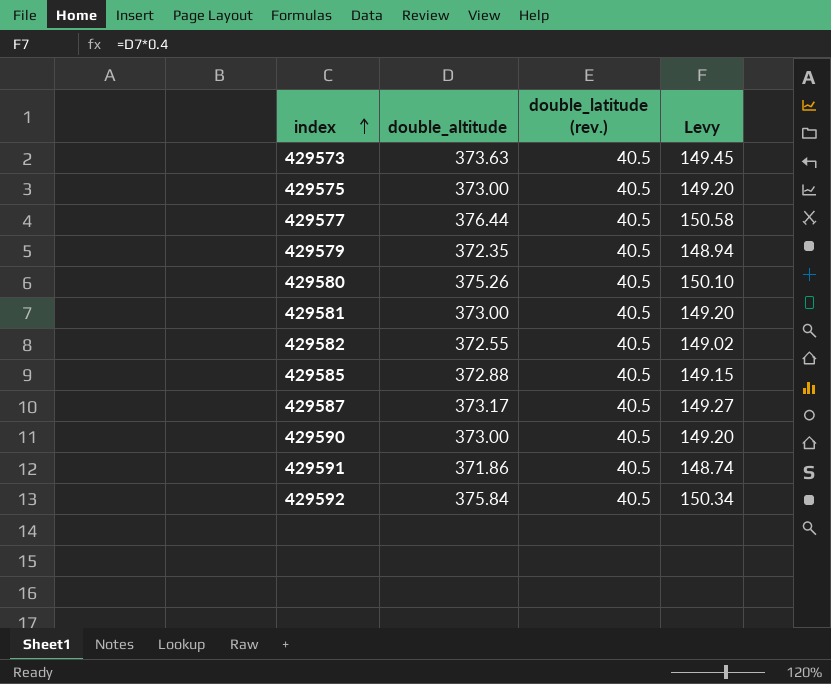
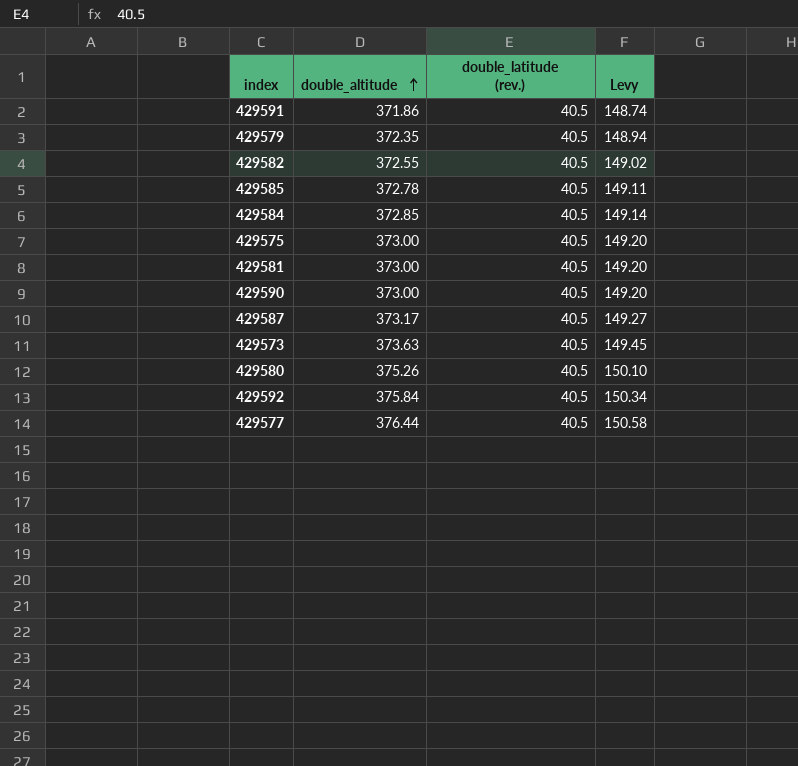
row order: index ascending -> double_altitude ascending
429585 | double_altitude: 372.88 -> 372.78
429585 | Levy: 149.15 -> 149.11
row 429584: none -> 372.85 | 40.5 | 149.14

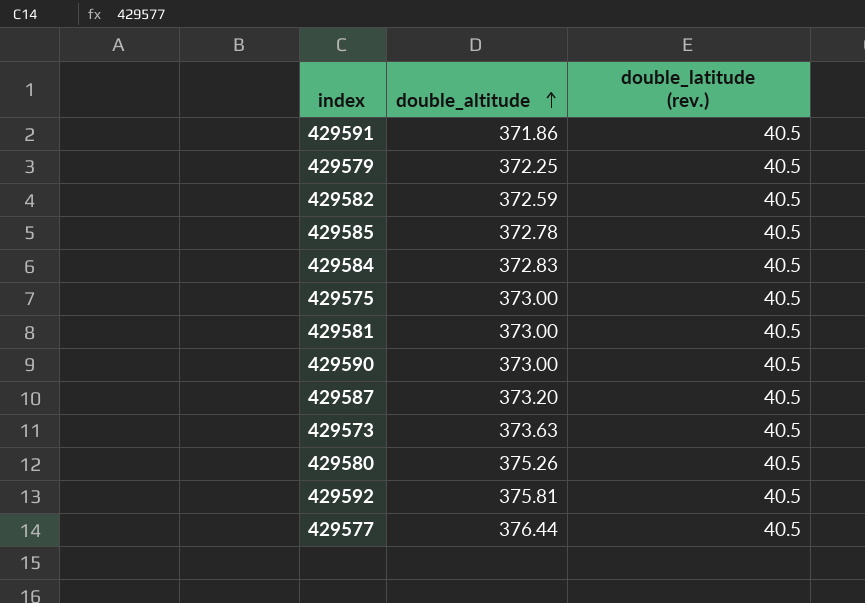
column Levy | formula: [double_altitude] * 0.4 -> none
429579 | double_altitude: 372.35 -> 372.25
429582 | double_altitude: 372.55 -> 372.59
429584 | double_altitude: 372.85 -> 372.83
429587 | double_altitude: 373.17 -> 373.20
429592 | double_altitude: 375.84 -> 375.81

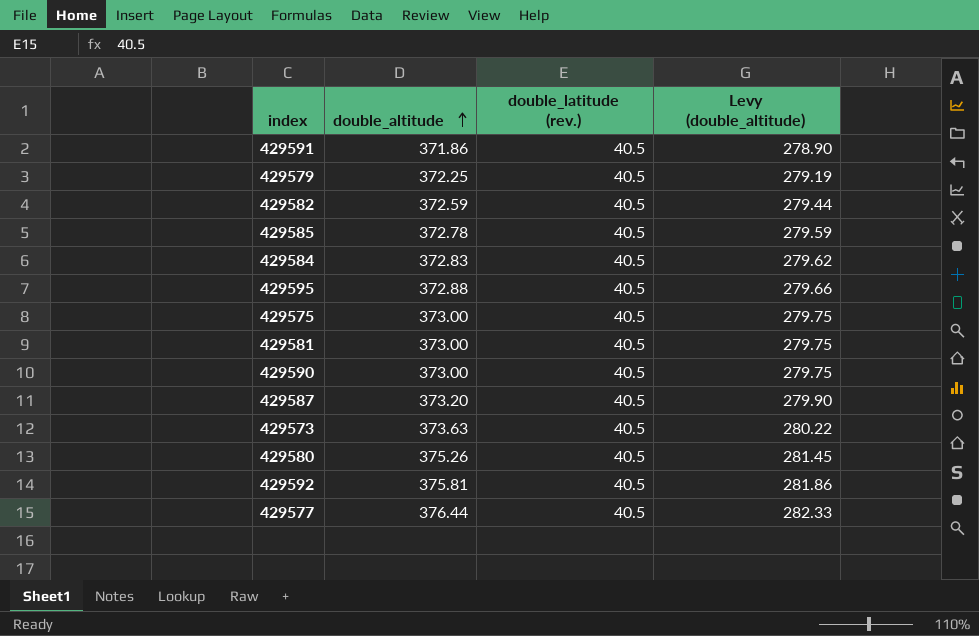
column Levy (double_altitude) | formula: none -> [double_altitude] * 0.75
row 429595: none -> 372.88 | 40.5 | 279.66

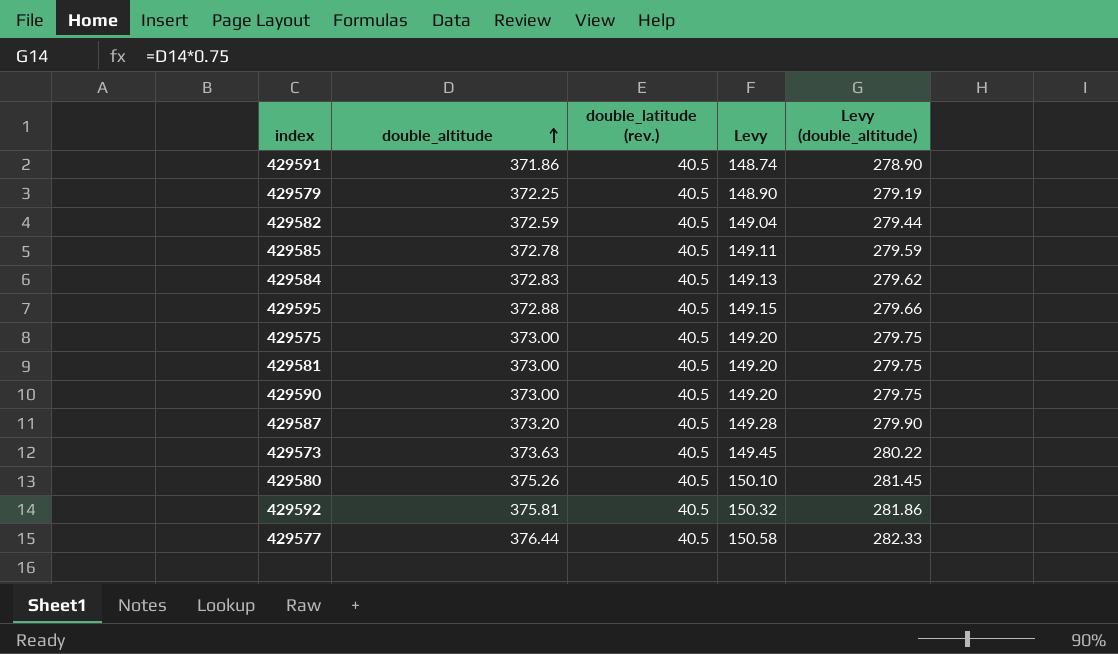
column Levy | formula: none -> [double_altitude] * 0.4

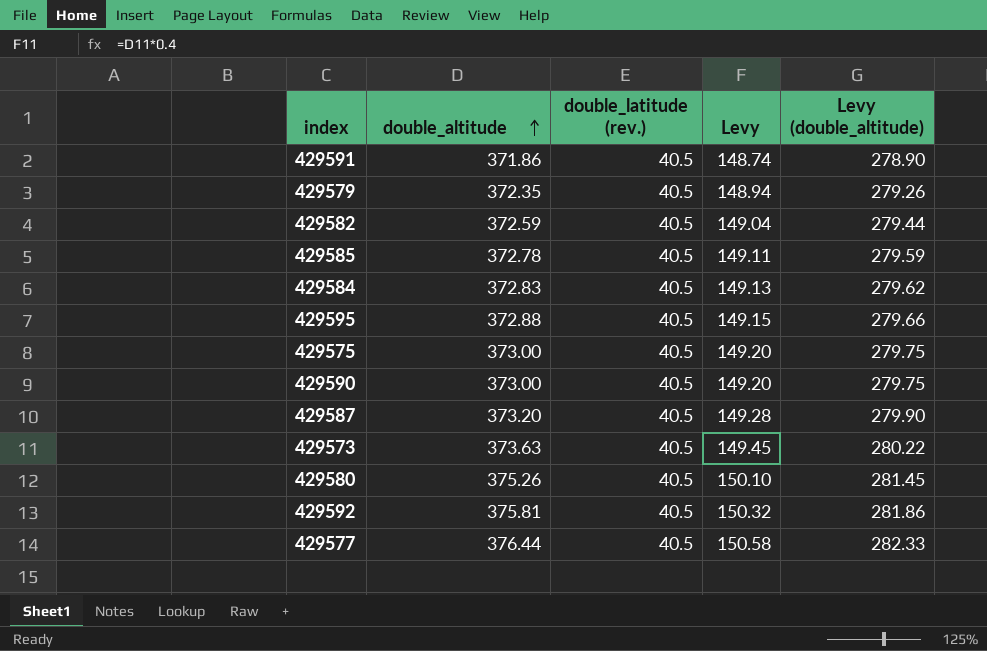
row 429581: 373.00 | 40.5 | 149.20 | 279.75 -> none
429579 | double_altitude: 372.25 -> 372.35
429579 | Levy: 148.90 -> 148.94
429579 | Levy (double_altitude): 279.19 -> 279.26

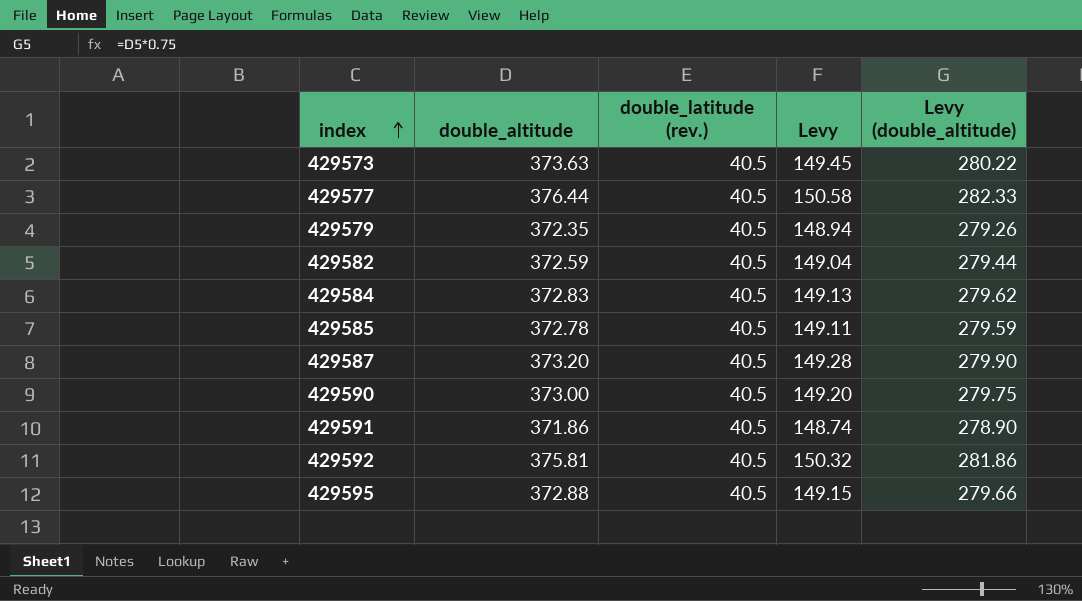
row order: double_altitude ascending -> index ascending
row 429575: 373.00 | 40.5 | 149.20 | 279.75 -> none
row 429580: 375.26 | 40.5 | 150.10 | 281.45 -> none

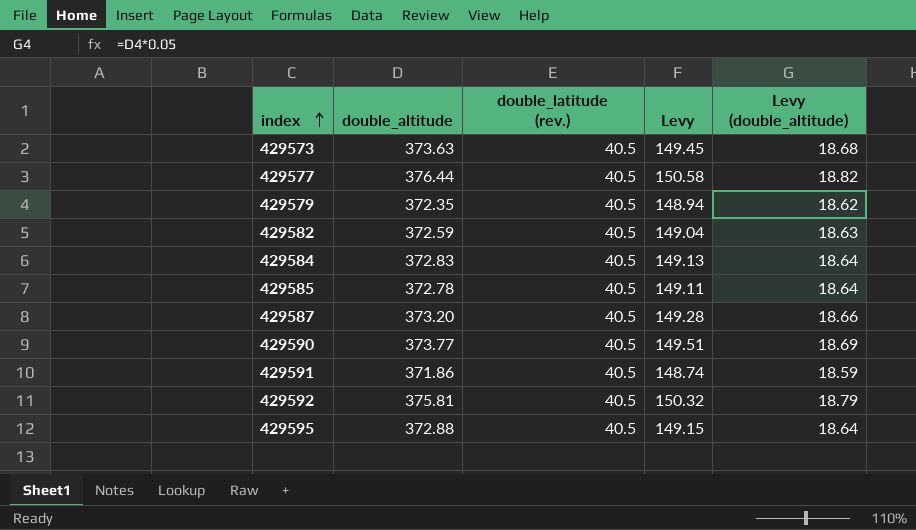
column Levy (double_altitude) | formula: [double_altitude] * 0.75 -> [double_altitude] * 0.05
429590 | double_altitude: 373.00 -> 373.77
429590 | Levy: 149.20 -> 149.51

